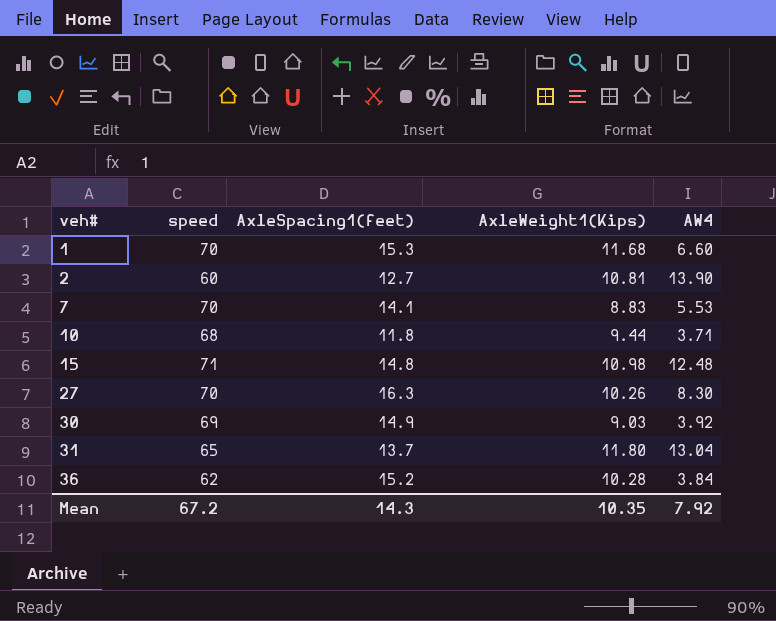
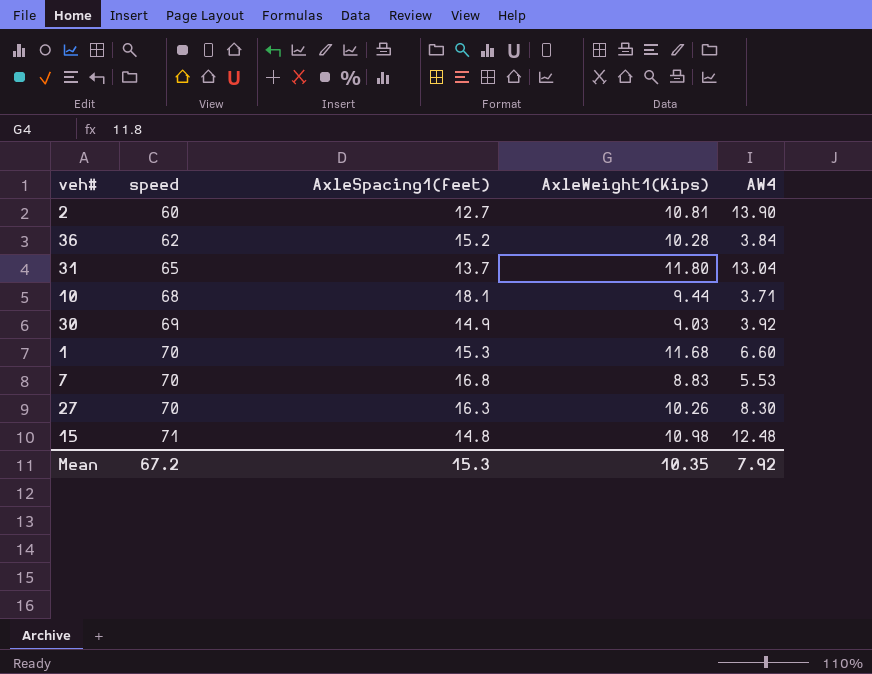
row order: veh# ascending -> speed ascending
10 | AxleSpacing1(feet): 11.8 -> 18.1
7 | AxleSpacing1(feet): 14.1 -> 16.8
Mean | AxleSpacing1(feet): 14.3 -> 15.3

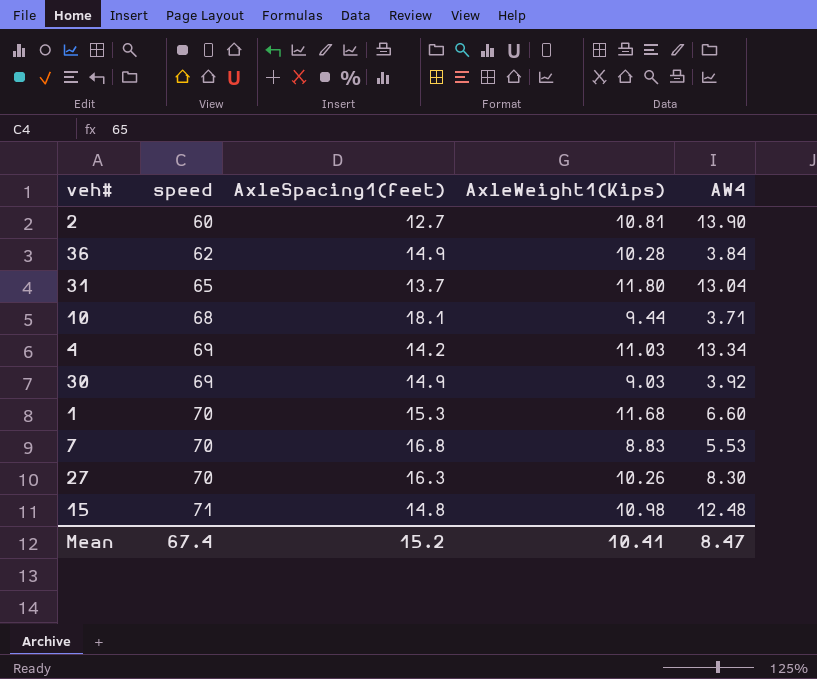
36 | AxleSpacing1(feet): 15.2 -> 14.9
row 4: none -> 69 | 14.2 | 11.03 | 13.34
Mean | speed: 67.2 -> 67.4
Mean | AxleSpacing1(feet): 15.3 -> 15.2
Mean | AxleWeight1(Kips): 10.35 -> 10.41
Mean | AW4: 7.92 -> 8.47

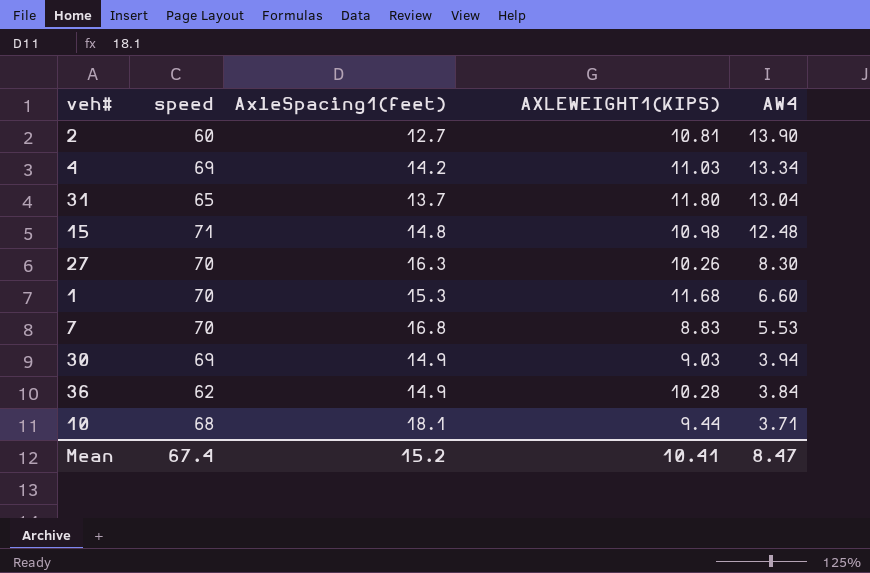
row order: speed ascending -> AW4 descending
column name: AxleWeight1(Kips) -> AXLEWEIGHT1(KIPS)
30 | AW4: 3.92 -> 3.94

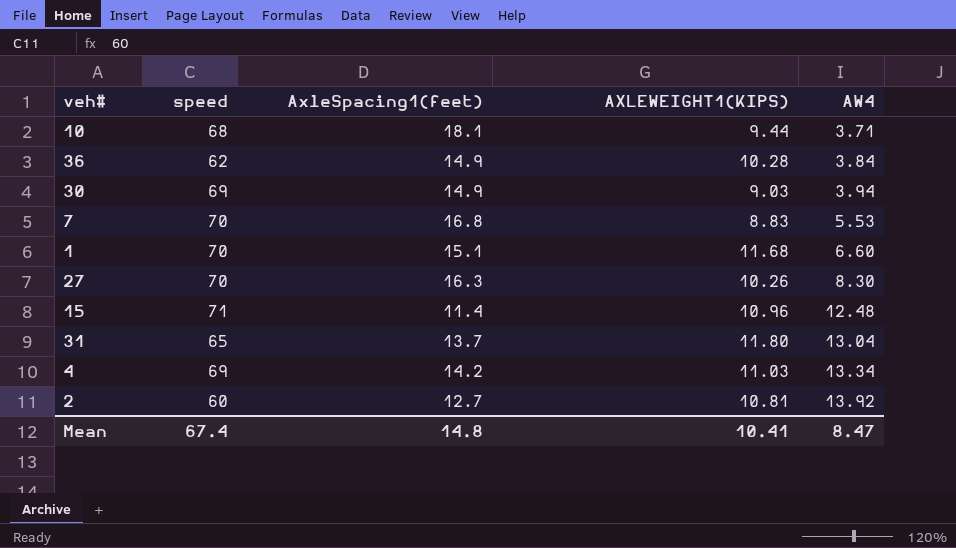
row order: AW4 descending -> AW4 ascending
1 | AxleSpacing1(feet): 15.3 -> 15.1
15 | AxleSpacing1(feet): 14.8 -> 11.4
15 | AXLEWEIGHT1(KIPS): 10.98 -> 10.96
2 | AW4: 13.90 -> 13.92
Mean | AxleSpacing1(feet): 15.2 -> 14.8

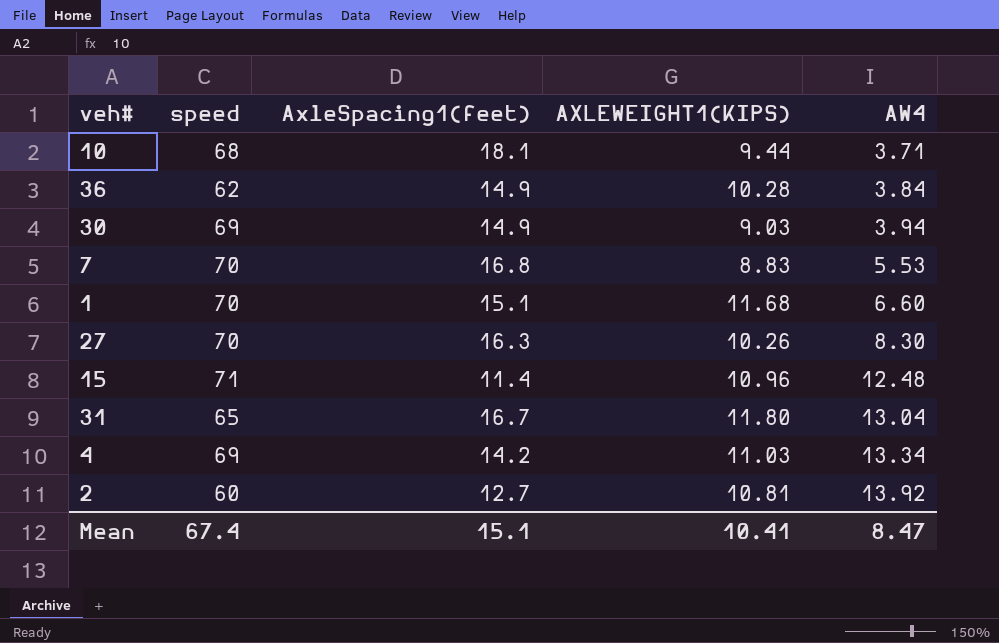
31 | AxleSpacing1(feet): 13.7 -> 16.7
Mean | AxleSpacing1(feet): 14.8 -> 15.1

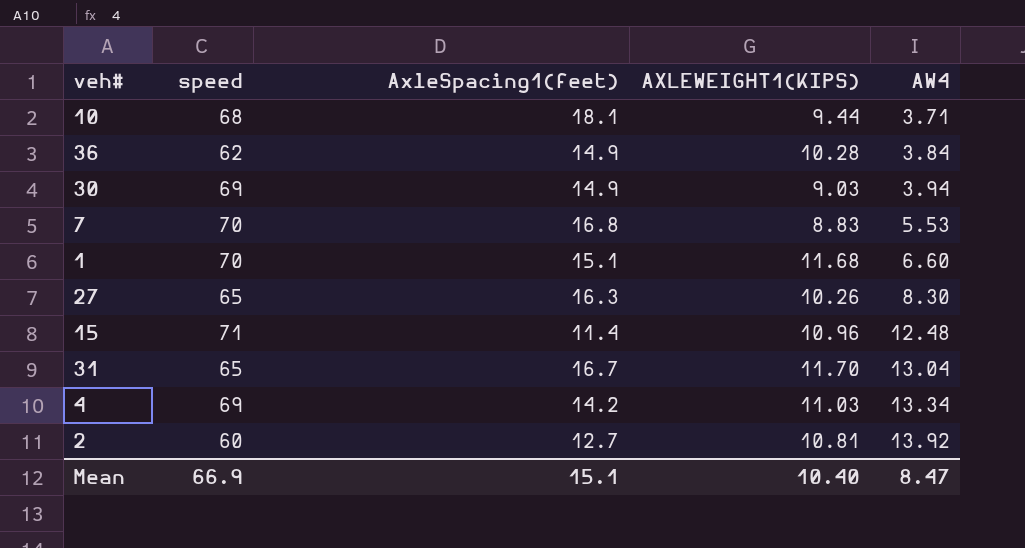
27 | speed: 70 -> 65
31 | AXLEWEIGHT1(KIPS): 11.80 -> 11.70
Mean | speed: 67.4 -> 66.9
Mean | AXLEWEIGHT1(KIPS): 10.41 -> 10.40

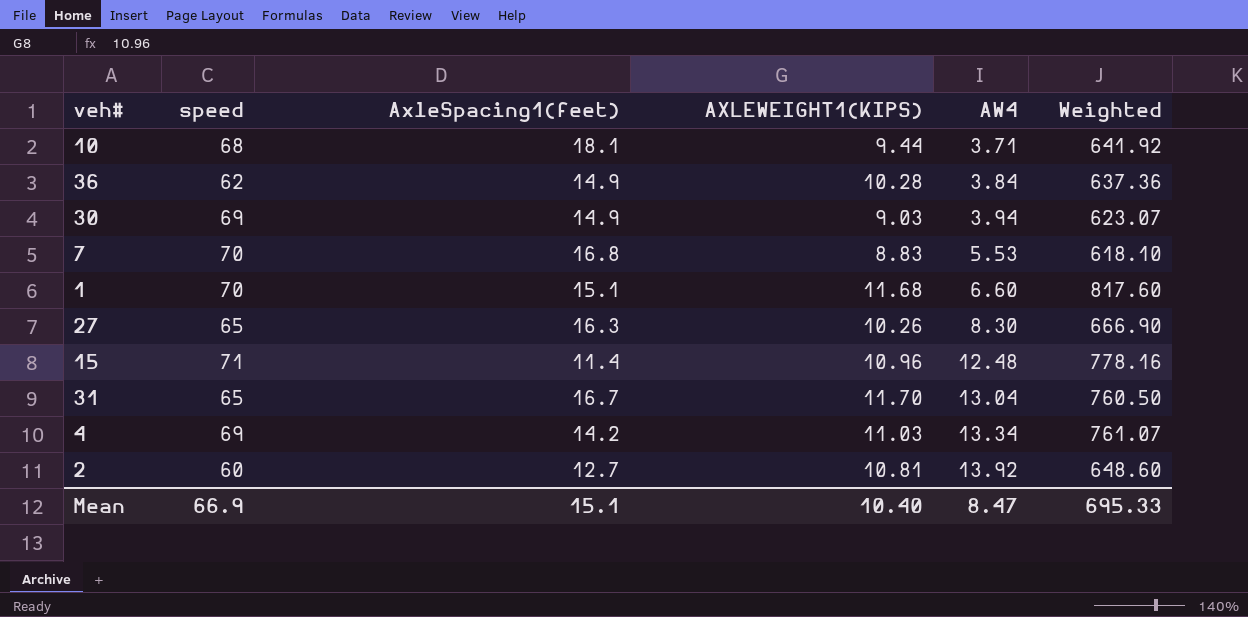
column Weighted | formula: none -> [speed] * [AXLEWEIGHT1(KIPS)]

